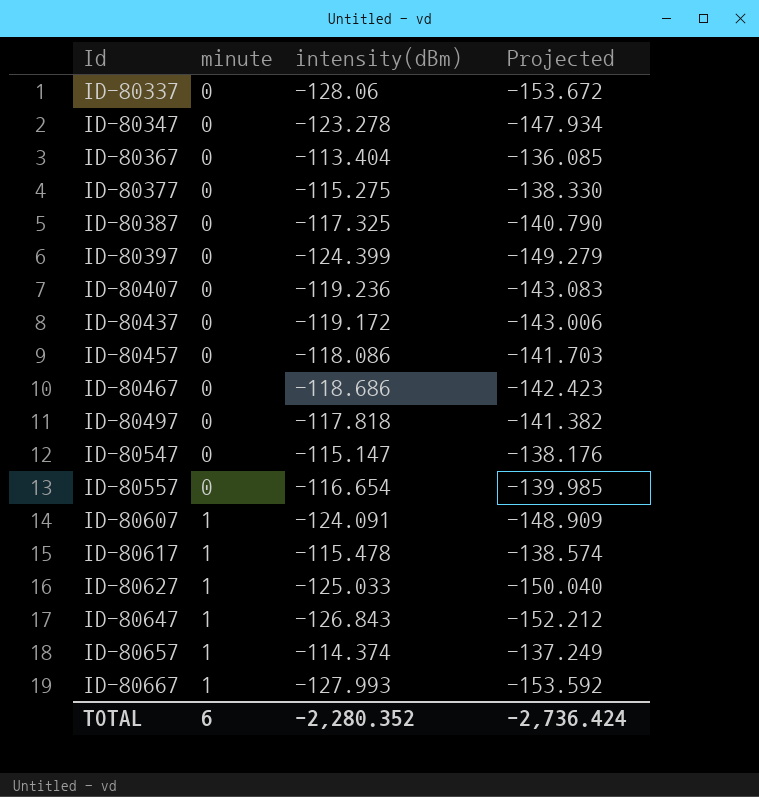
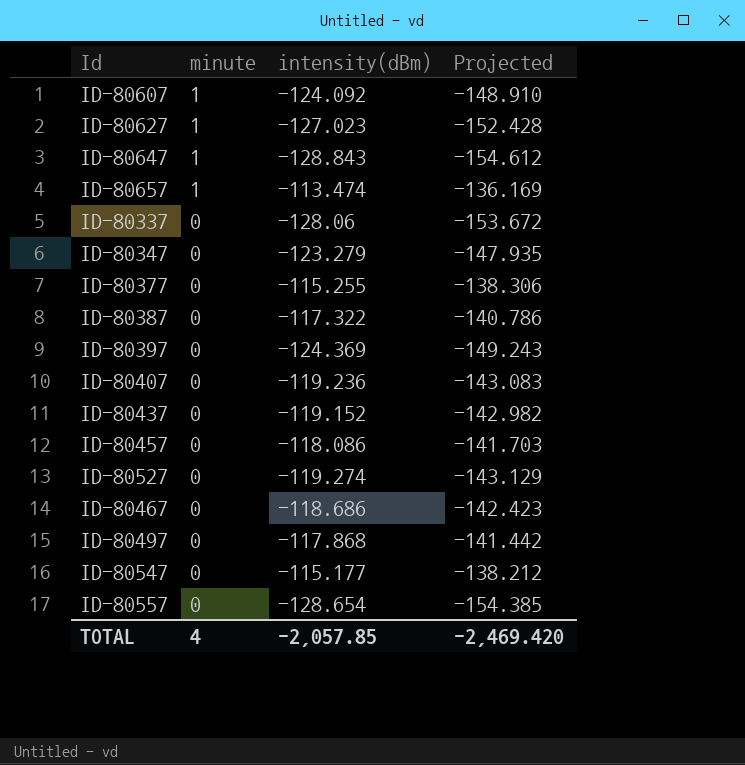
row order: Id ascending -> minute descending
row ID-80367: 0 | -113.404 | -136.085 -> none
row ID-80617: 1 | -115.478 | -138.574 -> none
row ID-80667: 1 | -127.993 | -153.592 -> none
ID-80607 | intensity(dBm): -124.091 -> -124.092
ID-80607 | Projected: -148.909 -> -148.910
ID-80627 | intensity(dBm): -125.033 -> -127.023
ID-80627 | Projected: -150.040 -> -152.428
ID-80647 | intensity(dBm): -126.843 -> -128.843
ID-80647 | Projected: -152.212 -> -154.612
ID-80657 | intensity(dBm): -114.374 -> -113.474
ID-80657 | Projected: -137.249 -> -136.169
ID-80347 | intensity(dBm): -123.278 -> -123.279
ID-80347 | Projected: -147.934 -> -147.935
ID-80377 | intensity(dBm): -115.275 -> -115.255
ID-80377 | Projected: -138.330 -> -138.306
ID-80387 | intensity(dBm): -117.325 -> -117.322
ID-80387 | Projected: -140.790 -> -140.786
ID-80397 | intensity(dBm): -124.399 -> -124.369
ID-80397 | Projected: -149.279 -> -149.243
ID-80437 | intensity(dBm): -119.172 -> -119.152
ID-80437 | Projected: -143.006 -> -142.982
row ID-80527: none -> 0 | -119.274 | -143.129
ID-80497 | intensity(dBm): -117.818 -> -117.868
ID-80497 | Projected: -141.382 -> -141.442
ID-80547 | intensity(dBm): -115.147 -> -115.177
ID-80547 | Projected: -138.176 -> -138.212
ID-80557 | intensity(dBm): -116.654 -> -128.654
ID-80557 | Projected: -139.985 -> -154.385
TOTAL | minute: 6 -> 4
TOTAL | intensity(dBm): -2,280.352 -> -2,057.85
TOTAL | Projected: -2,736.424 -> -2,469.420

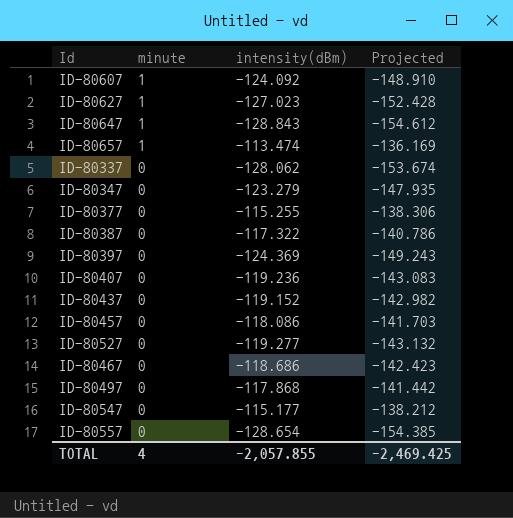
ID-80337 | intensity(dBm): -128.06 -> -128.062
ID-80337 | Projected: -153.672 -> -153.674
ID-80527 | intensity(dBm): -119.274 -> -119.277
ID-80527 | Projected: -143.129 -> -143.132
TOTAL | intensity(dBm): -2,057.85 -> -2,057.855
TOTAL | Projected: -2,469.420 -> -2,469.425

